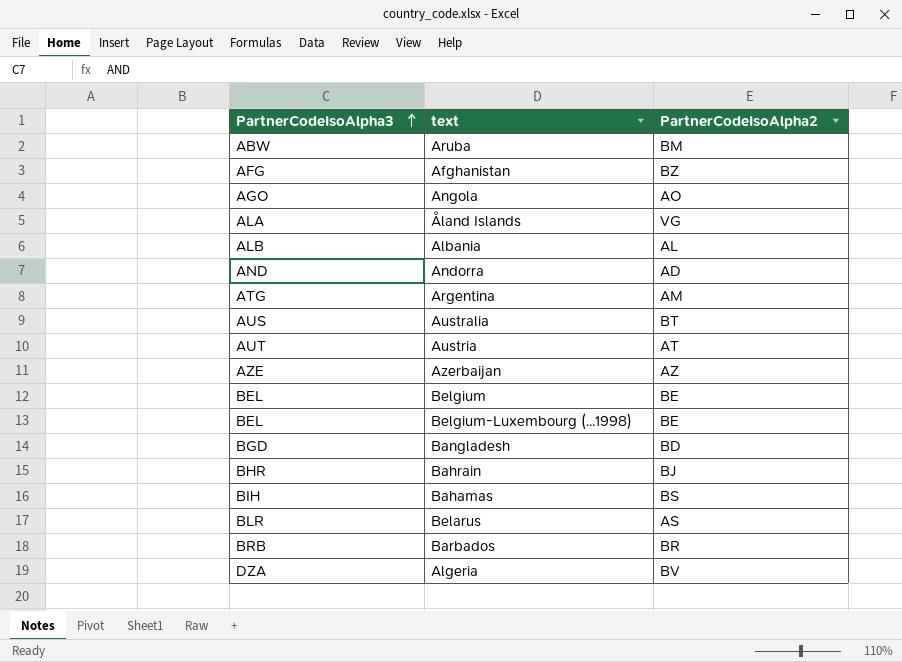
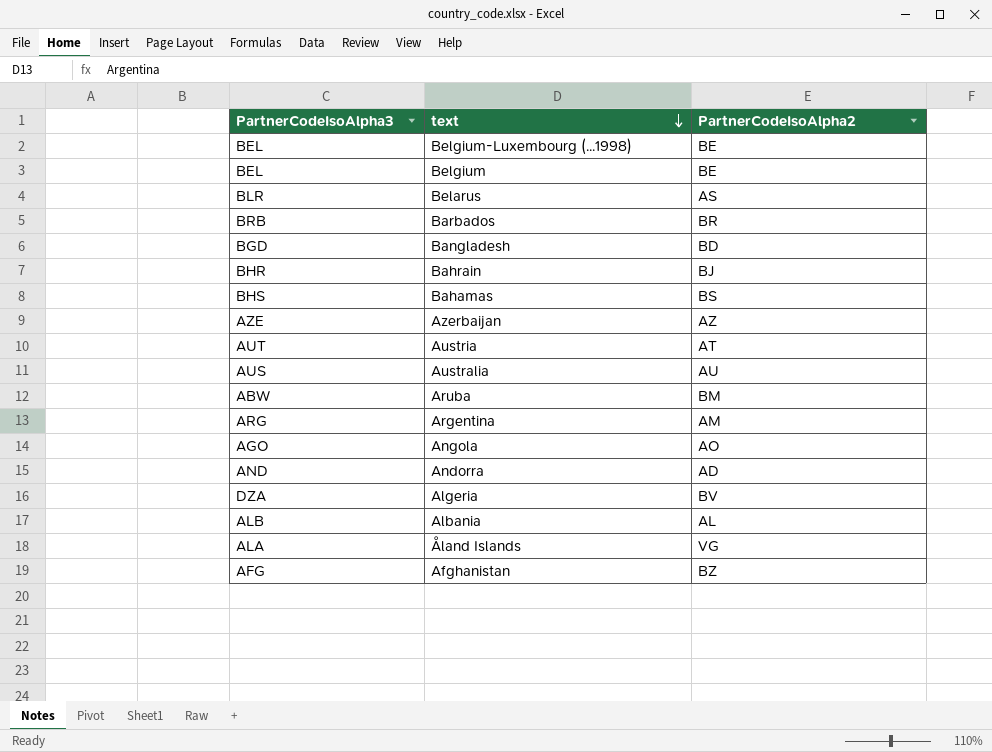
row order: PartnerCodeIsoAlpha3 ascending -> text descending
Bahamas | PartnerCodeIsoAlpha3: BIH -> BHS
Australia | PartnerCodeIsoAlpha2: BT -> AU
Argentina | PartnerCodeIsoAlpha3: ATG -> ARG

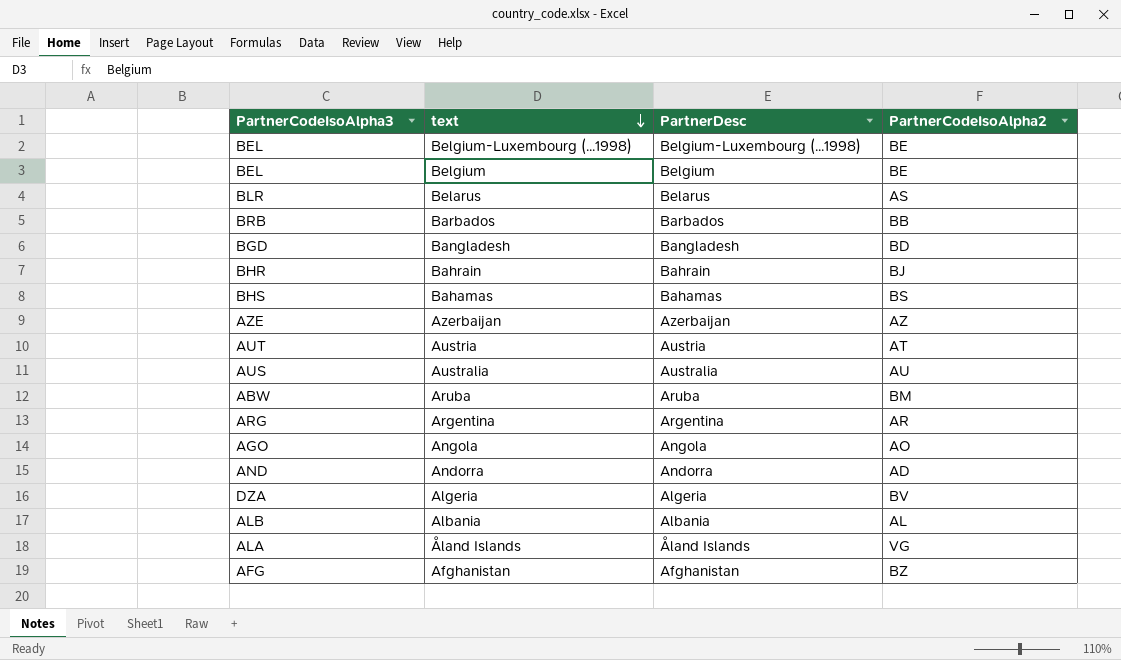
column PartnerDesc | position: none -> 3
Barbados | PartnerCodeIsoAlpha2: BR -> BB
Argentina | PartnerCodeIsoAlpha2: AM -> AR

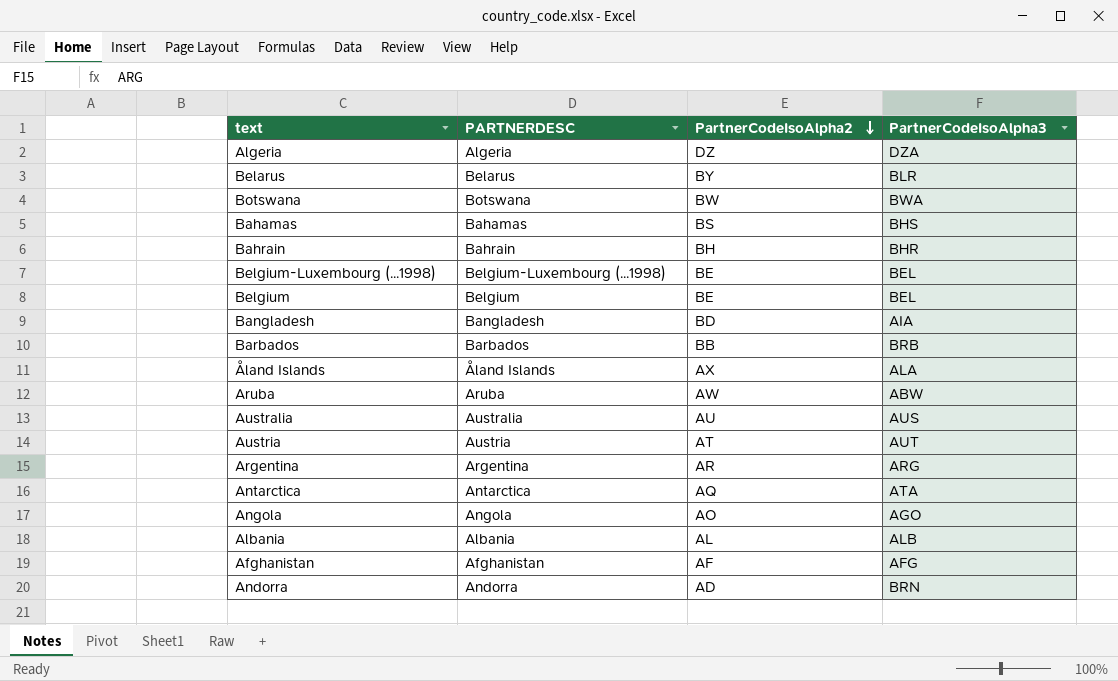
row order: text descending -> PartnerCodeIsoAlpha2 descending
column name: PartnerDesc -> PARTNERDESC
column PartnerCodeIsoAlpha3 | position: 1 -> 4
row Azerbaijan: AZE | Azerbaijan | AZ -> none
Algeria | PartnerCodeIsoAlpha2: BV -> DZ
Belarus | PartnerCodeIsoAlpha2: AS -> BY
row Botswana: none -> Botswana | BW | BWA
Bahrain | PartnerCodeIsoAlpha2: BJ -> BH
Bangladesh | PartnerCodeIsoAlpha3: BGD -> AIA
Åland Islands | PartnerCodeIsoAlpha2: VG -> AX
Aruba | PartnerCodeIsoAlpha2: BM -> AW
row Antarctica: none -> Antarctica | AQ | ATA
Afghanistan | PartnerCodeIsoAlpha2: BZ -> AF
Andorra | PartnerCodeIsoAlpha3: AND -> BRN

